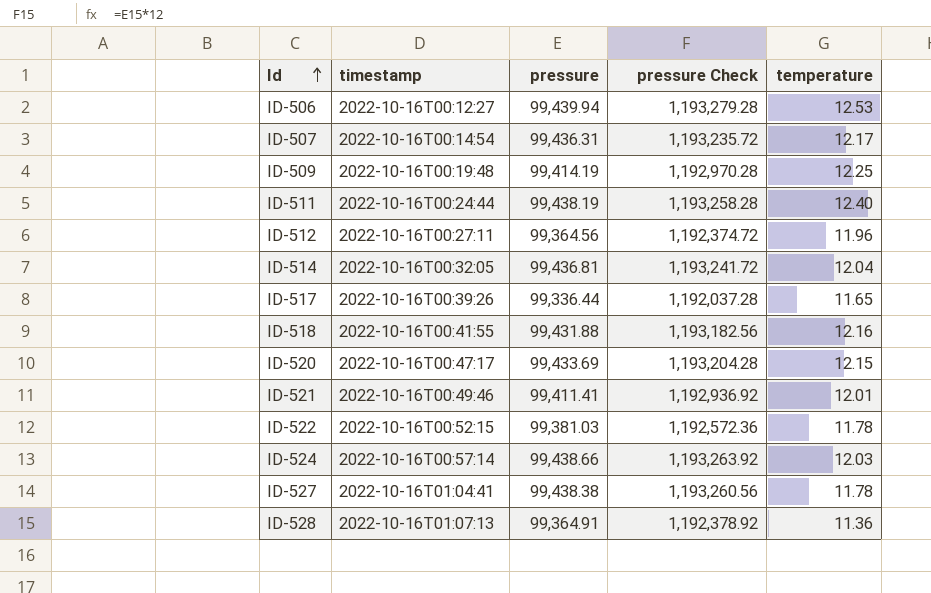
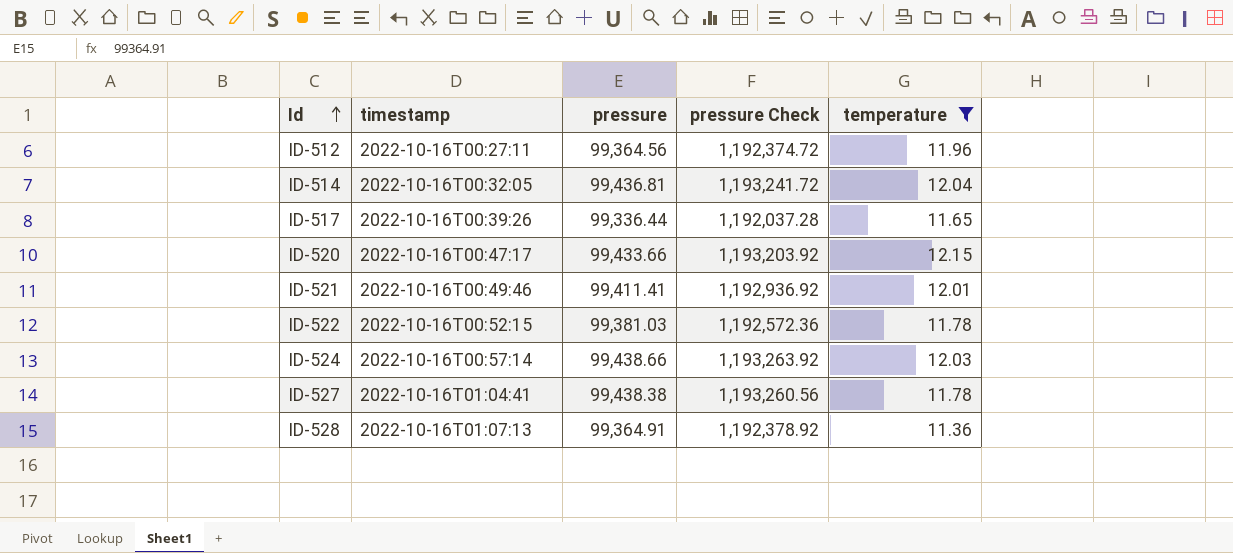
filter: none -> temperature <= 12.15
ID-520 | pressure: 99,433.69 -> 99,433.66
ID-520 | pressure Check: 1,193,204.28 -> 1,193,203.92

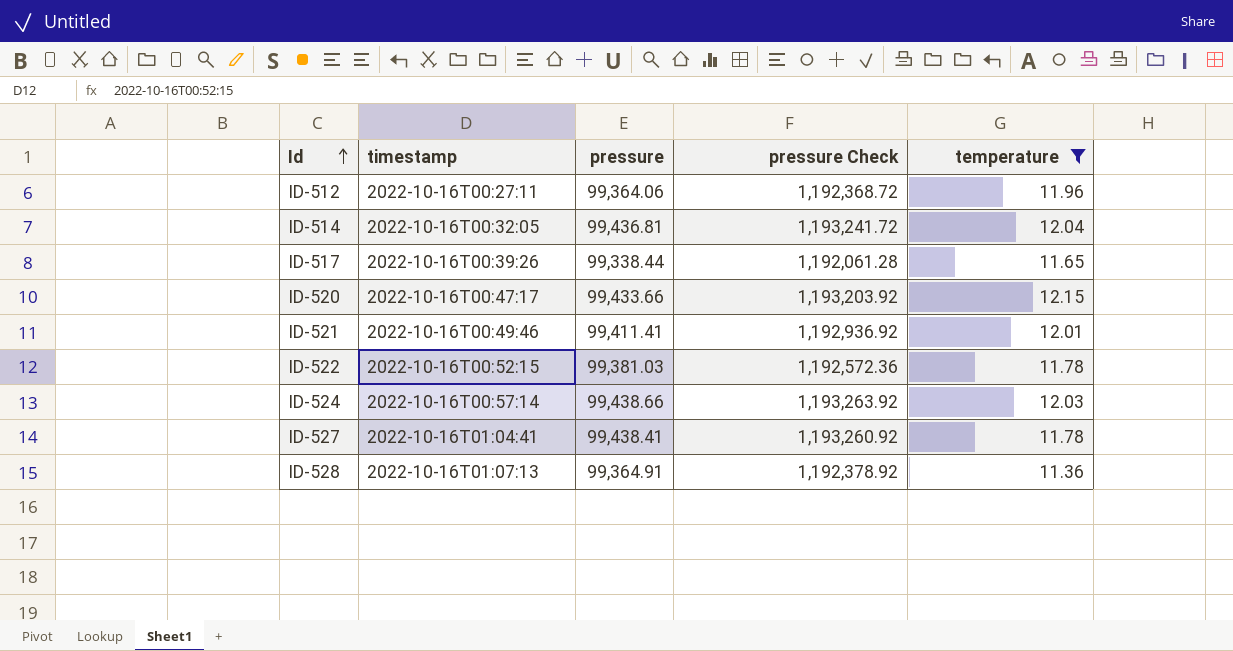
ID-512 | pressure: 99,364.56 -> 99,364.06
ID-512 | pressure Check: 1,192,374.72 -> 1,192,368.72
ID-517 | pressure: 99,336.44 -> 99,338.44
ID-517 | pressure Check: 1,192,037.28 -> 1,192,061.28
ID-527 | pressure: 99,438.38 -> 99,438.41
ID-527 | pressure Check: 1,193,260.56 -> 1,193,260.92

